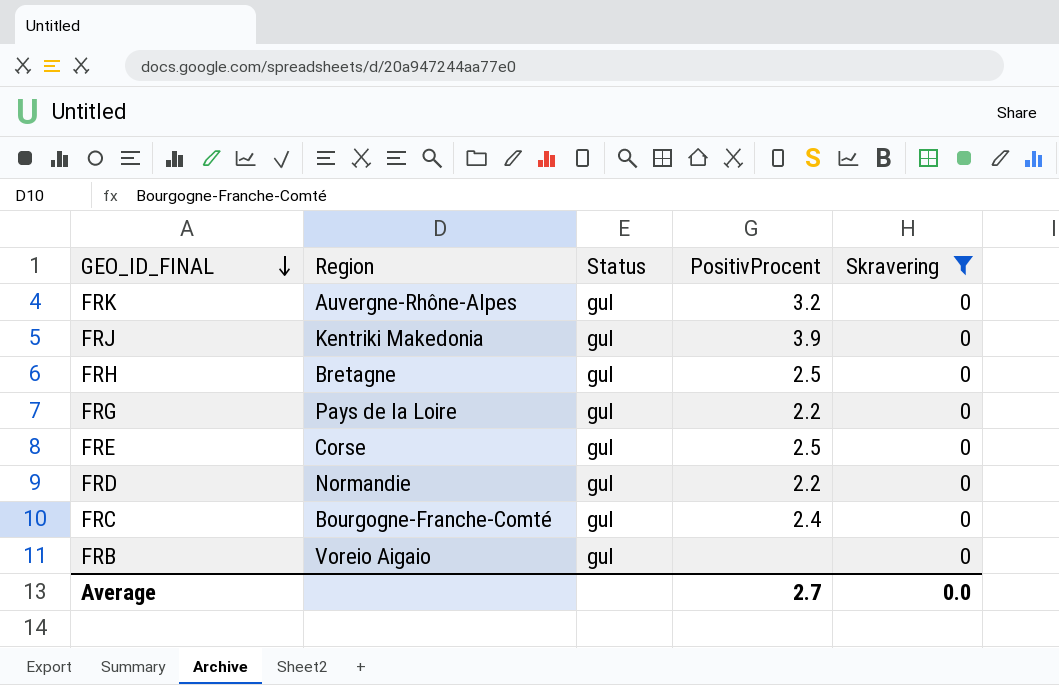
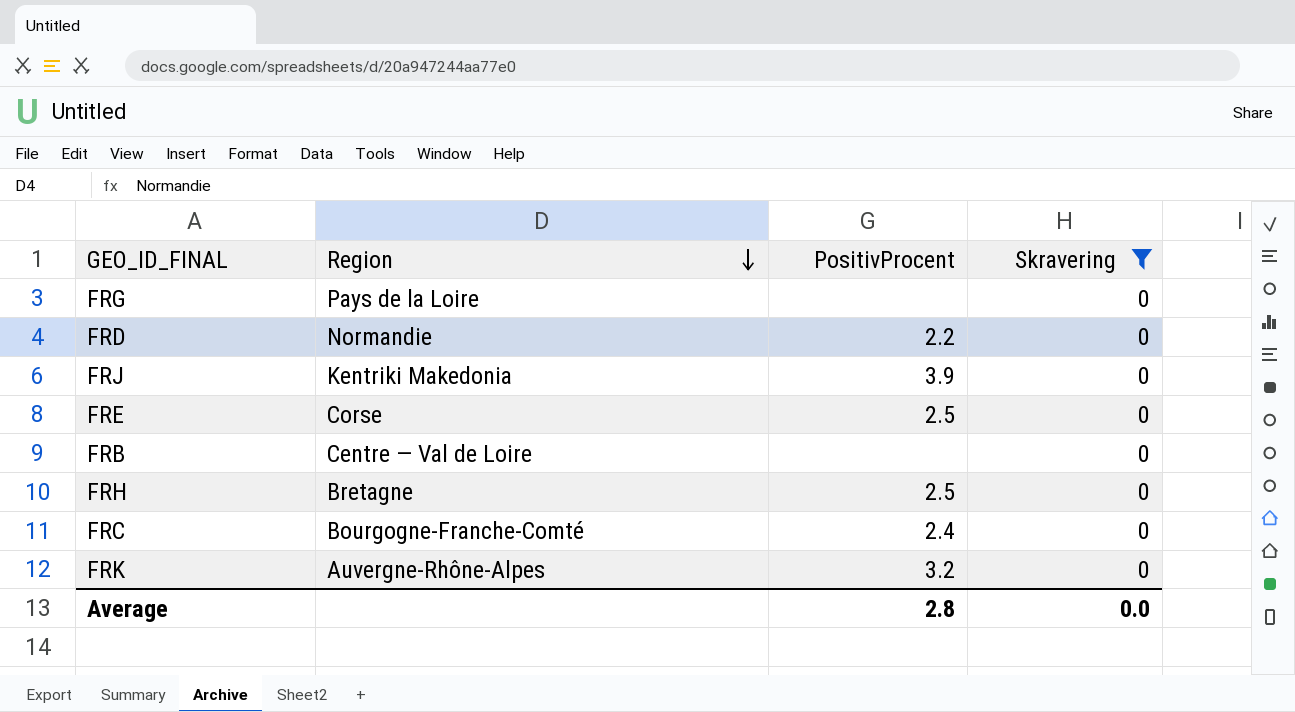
row order: GEO_ID_FINAL descending -> Region descending
column Status | position: 3 -> none
FRG | PositivProcent: 2.2 -> none
FRB | Region: Voreio Aigaio -> Centre — Val de Loire
Average | PositivProcent: 2.7 -> 2.8

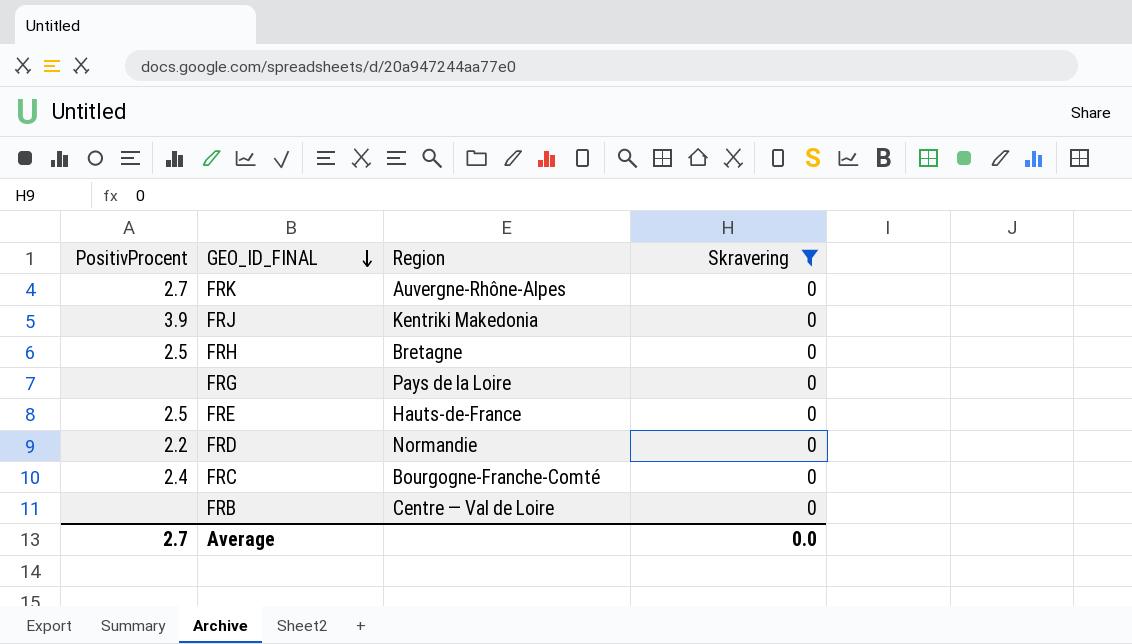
row order: Region descending -> GEO_ID_FINAL descending
column PositivProcent | position: 3 -> 1
FRK | PositivProcent: 3.2 -> 2.7
FRE | Region: Corse -> Hauts-de-France
Average | PositivProcent: 2.8 -> 2.7

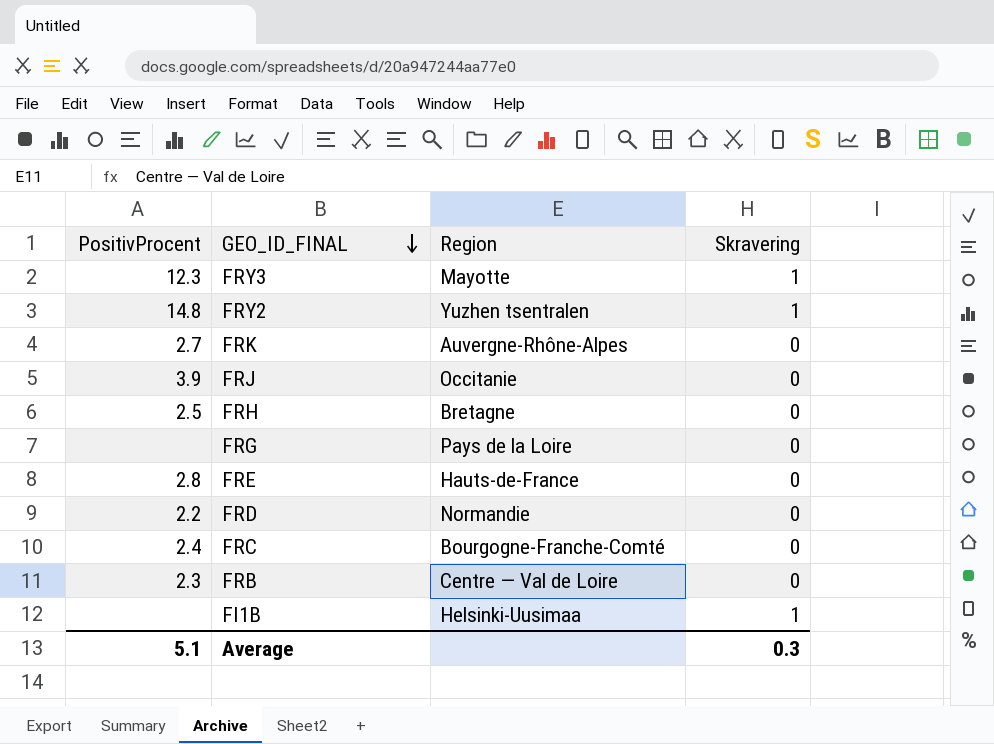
filter: Skravering = 0 -> none
FRJ | Region: Kentriki Makedonia -> Occitanie
FRE | PositivProcent: 2.5 -> 2.8
FRB | PositivProcent: none -> 2.3
Average | PositivProcent: 2.7 -> 5.1
Average | Skravering: 0.0 -> 0.3

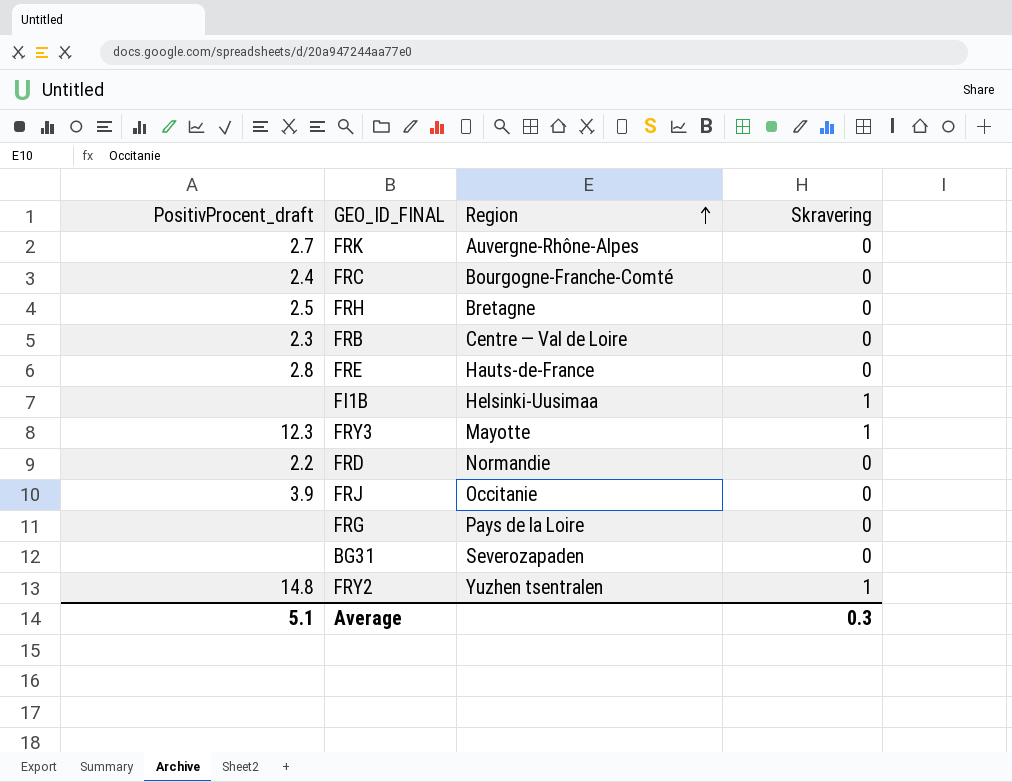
row order: GEO_ID_FINAL descending -> Region ascending
column name: PositivProcent -> PositivProcent_draft
row BG31: none -> none | Severozapaden | 0

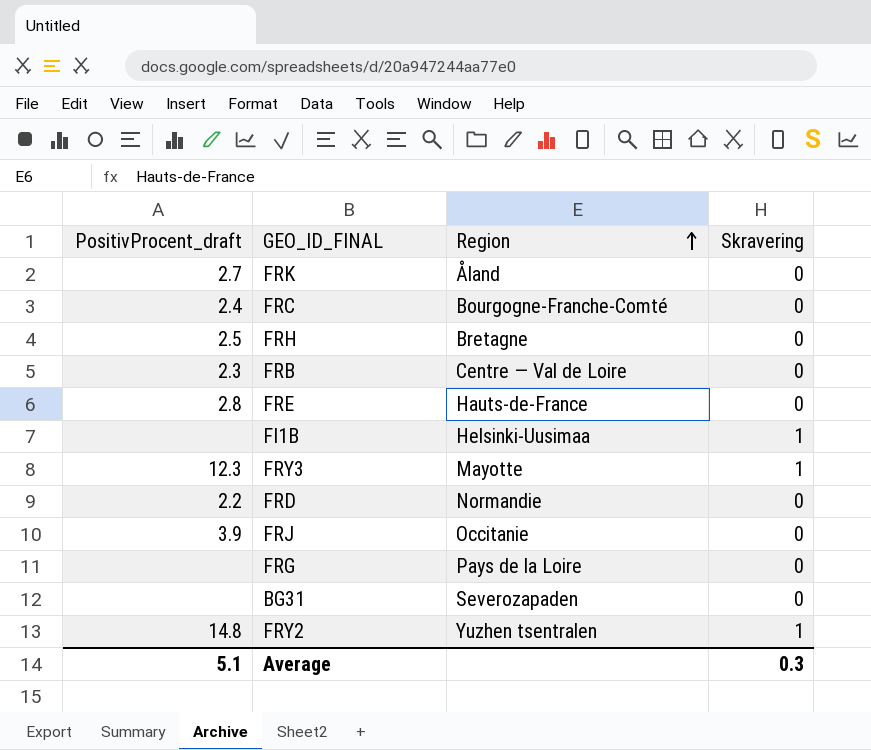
FRK | Region: Auvergne-Rhône-Alpes -> Åland

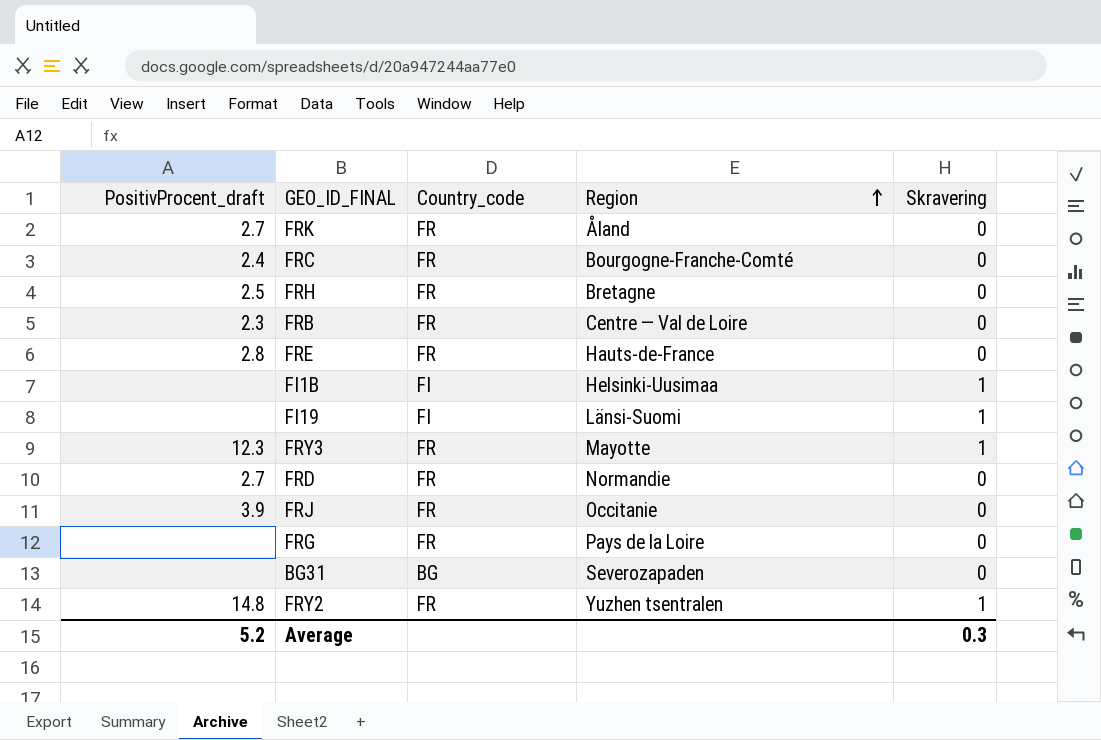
column Country_code | position: none -> 3
row FI19: none -> none | FI | Länsi-Suomi | 1
FRD | PositivProcent_draft: 2.2 -> 2.7
Average | PositivProcent_draft: 5.1 -> 5.2

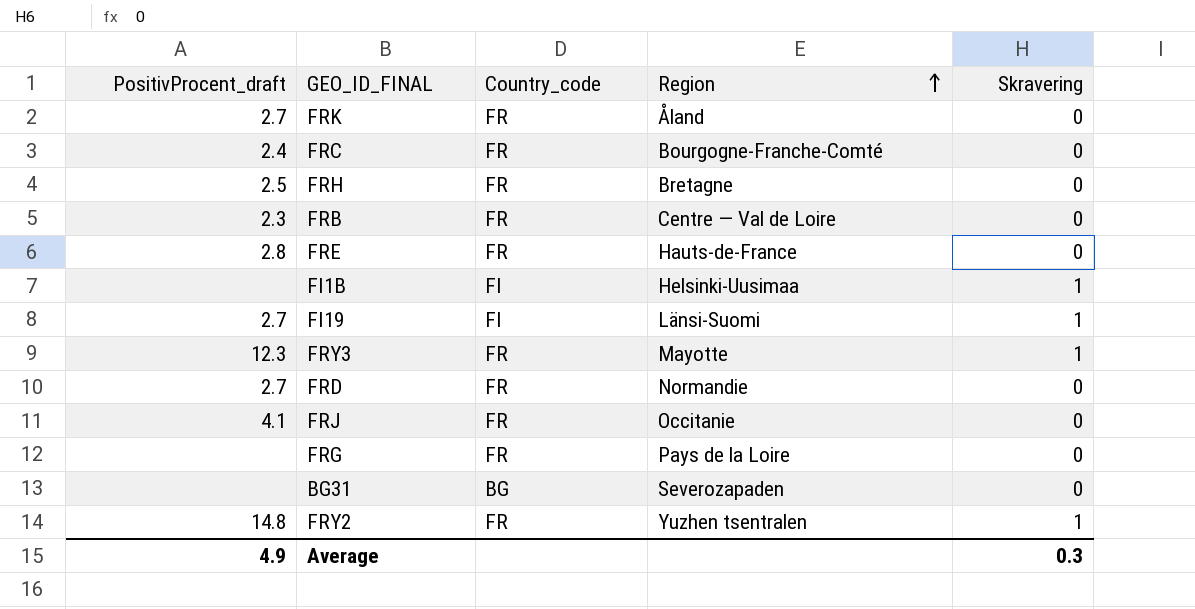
FI19 | PositivProcent_draft: none -> 2.7
FRJ | PositivProcent_draft: 3.9 -> 4.1
Average | PositivProcent_draft: 5.2 -> 4.9

